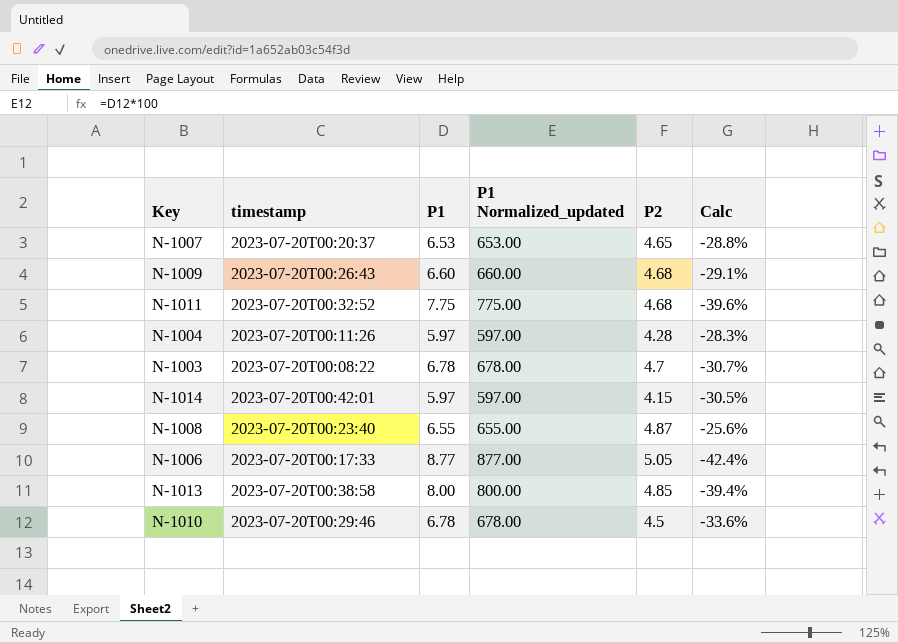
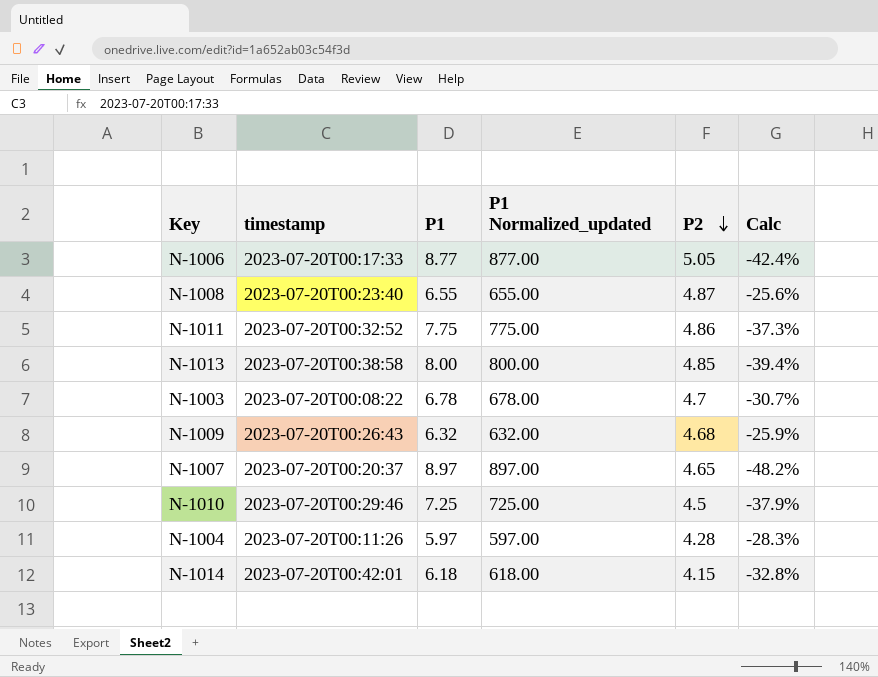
row order: none -> P2 descending
N-1011 | P2: 4.68 -> 4.86
N-1011 | Calc: -39.6% -> -37.3%
N-1009 | P1: 6.60 -> 6.32
N-1009 | P1 Normalized_updated: 660.00 -> 632.00
N-1009 | Calc: -29.1% -> -25.9%
N-1007 | P1: 6.53 -> 8.97
N-1007 | P1 Normalized_updated: 653.00 -> 897.00
N-1007 | Calc: -28.8% -> -48.2%
N-1010 | P1: 6.78 -> 7.25
N-1010 | P1 Normalized_updated: 678.00 -> 725.00
N-1010 | Calc: -33.6% -> -37.9%
N-1014 | P1: 5.97 -> 6.18
N-1014 | P1 Normalized_updated: 597.00 -> 618.00
N-1014 | Calc: -30.5% -> -32.8%

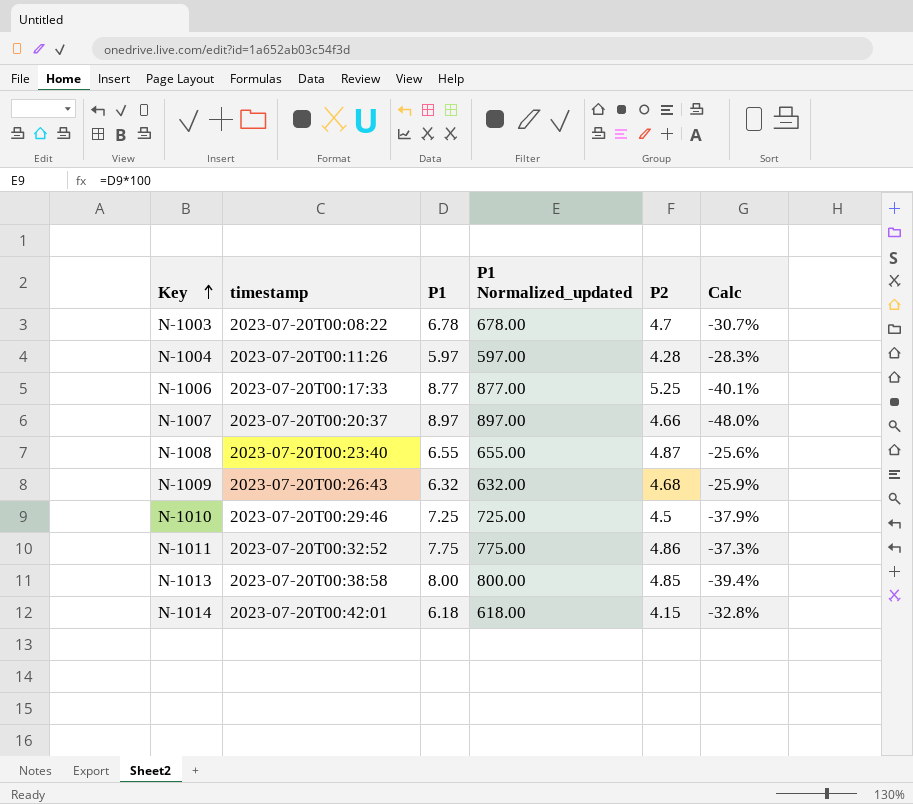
row order: P2 descending -> Key ascending
N-1006 | P2: 5.05 -> 5.25
N-1006 | Calc: -42.4% -> -40.1%
N-1007 | P2: 4.65 -> 4.66
N-1007 | Calc: -48.2% -> -48.0%

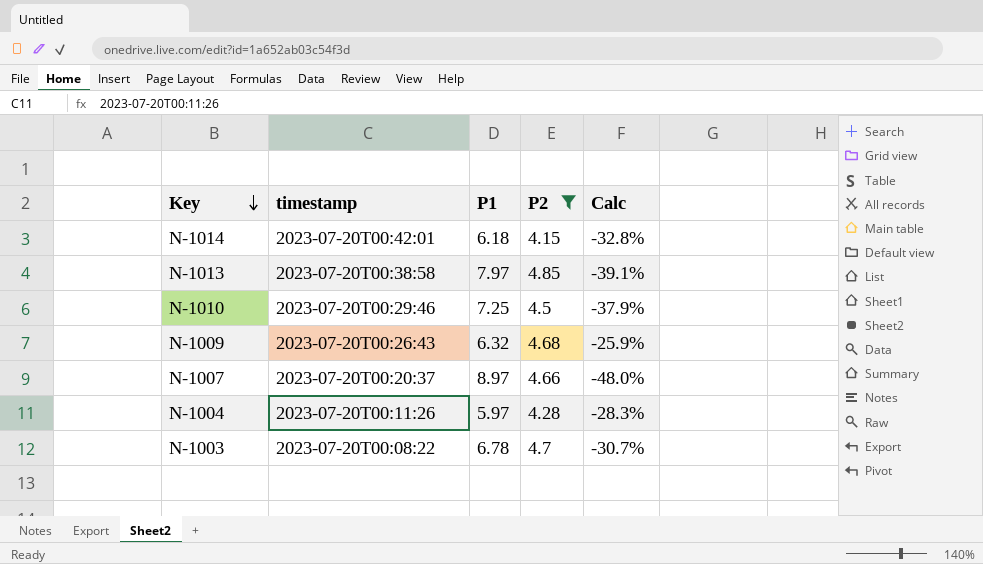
filter: none -> P2 <= 4.85
row order: Key ascending -> Key descending
column P1 Normalized_updated | formula: [P1] * 100 -> none
N-1013 | P1: 8.00 -> 7.97
N-1013 | Calc: -39.4% -> -39.1%

